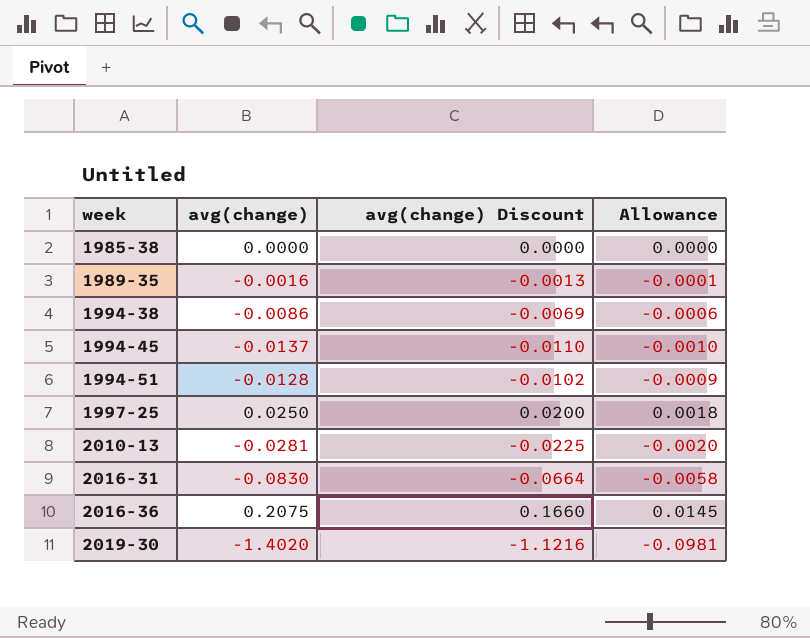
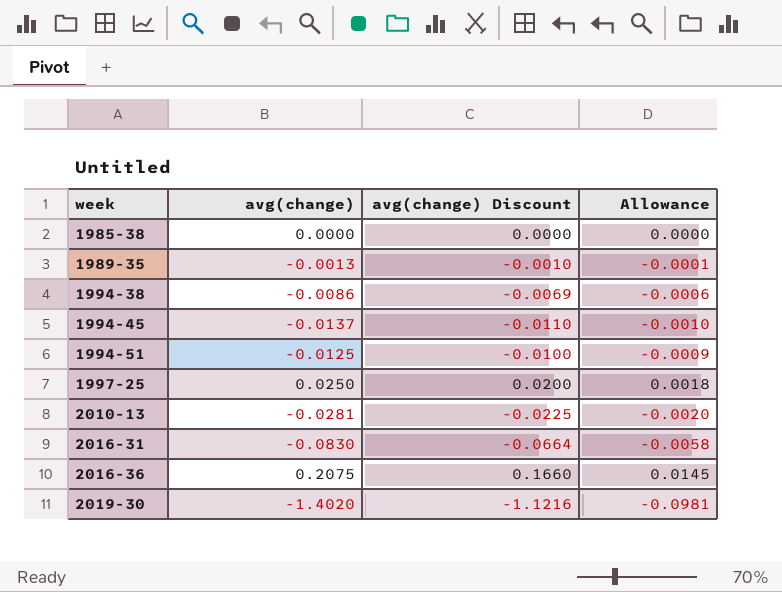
1989-35 | avg(change): -0.0016 -> -0.0013
1989-35 | avg(change) Discount: -0.0013 -> -0.0010
1994-51 | avg(change): -0.0128 -> -0.0125
1994-51 | avg(change) Discount: -0.0102 -> -0.0100

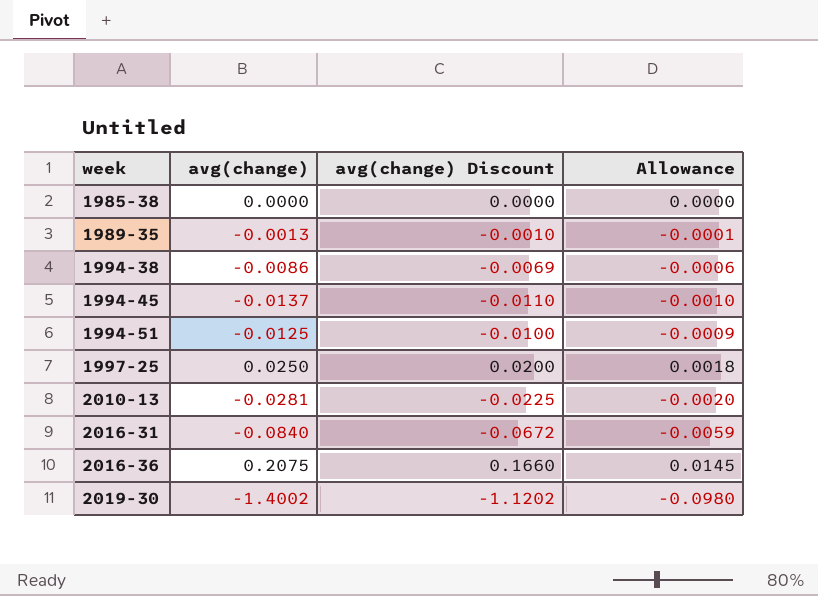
2016-31 | avg(change): -0.0830 -> -0.0840
2016-31 | avg(change) Discount: -0.0664 -> -0.0672
2016-31 | Allowance: -0.0058 -> -0.0059
2019-30 | avg(change): -1.4020 -> -1.4002
2019-30 | avg(change) Discount: -1.1216 -> -1.1202
2019-30 | Allowance: -0.0981 -> -0.0980

